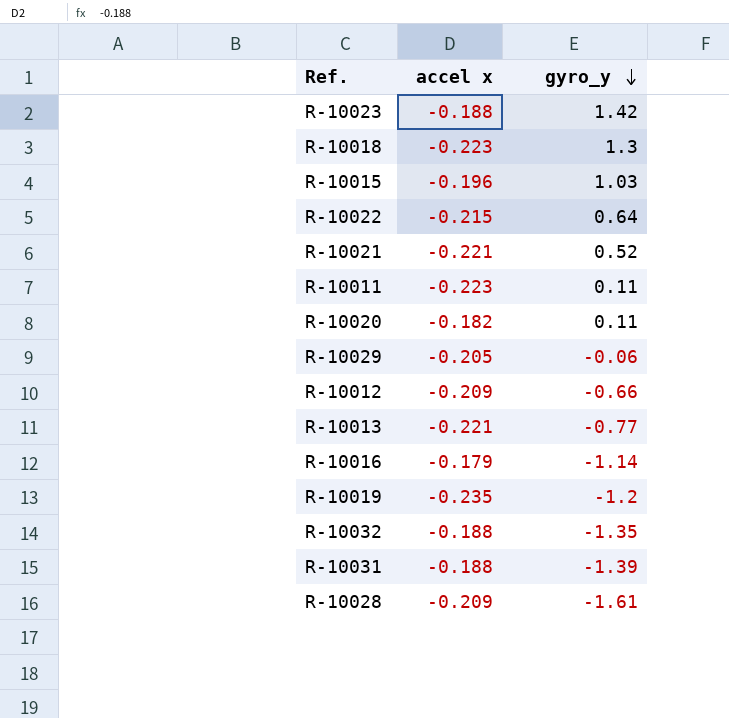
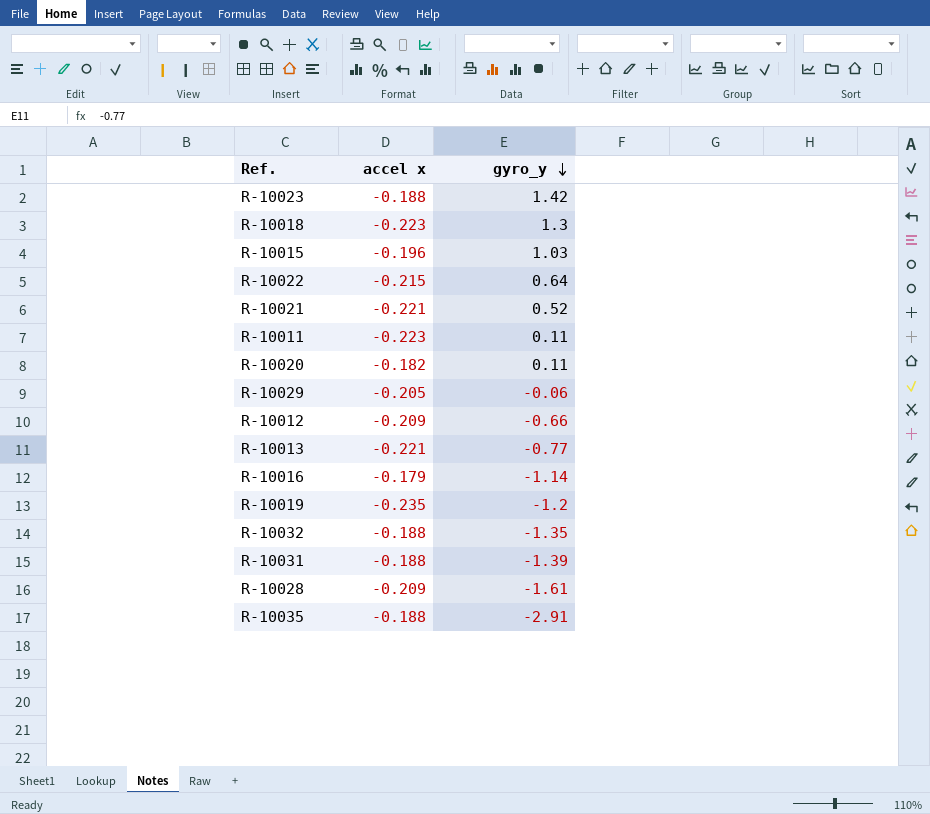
row R-10035: none -> -0.188 | -2.91

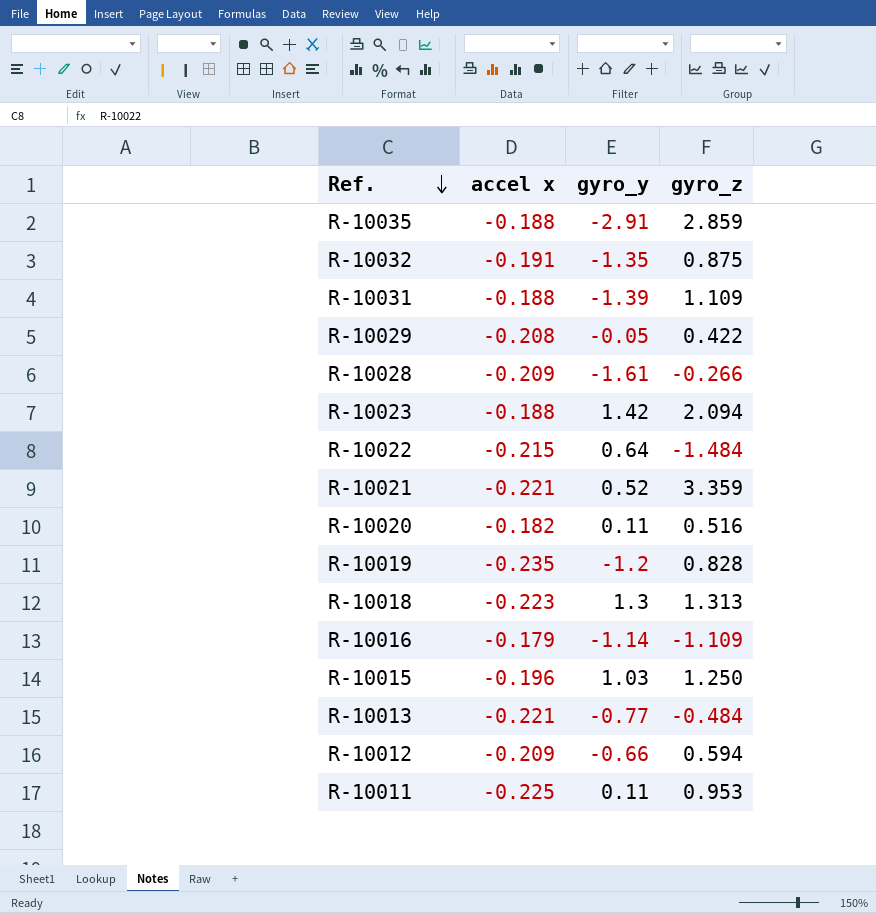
row order: gyro_y descending -> Ref. descending
column gyro_z | position: none -> 4
R-10032 | accel x: -0.188 -> -0.191
R-10029 | accel x: -0.205 -> -0.208
R-10029 | gyro_y: -0.06 -> -0.05
R-10011 | accel x: -0.223 -> -0.225

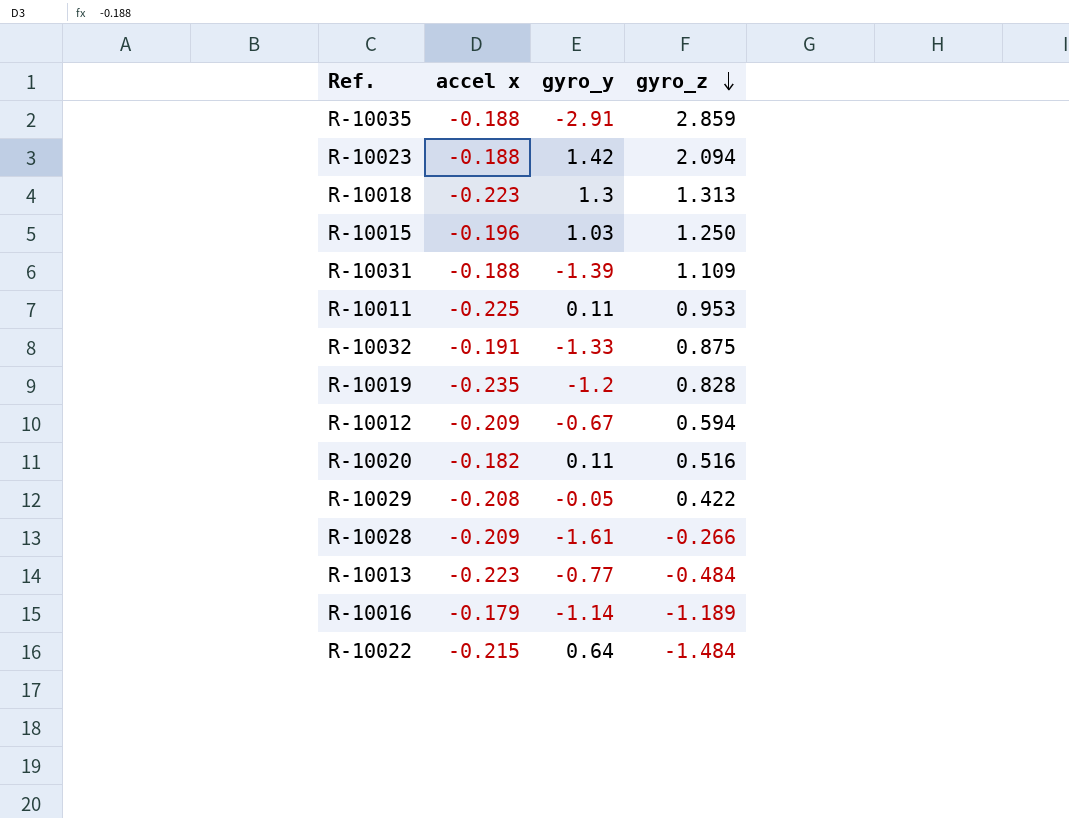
row order: Ref. descending -> gyro_z descending
row R-10021: -0.221 | 0.52 | 3.359 -> none
R-10032 | gyro_y: -1.35 -> -1.33
R-10012 | gyro_y: -0.66 -> -0.67
R-10013 | accel x: -0.221 -> -0.223
R-10016 | gyro_z: -1.109 -> -1.189

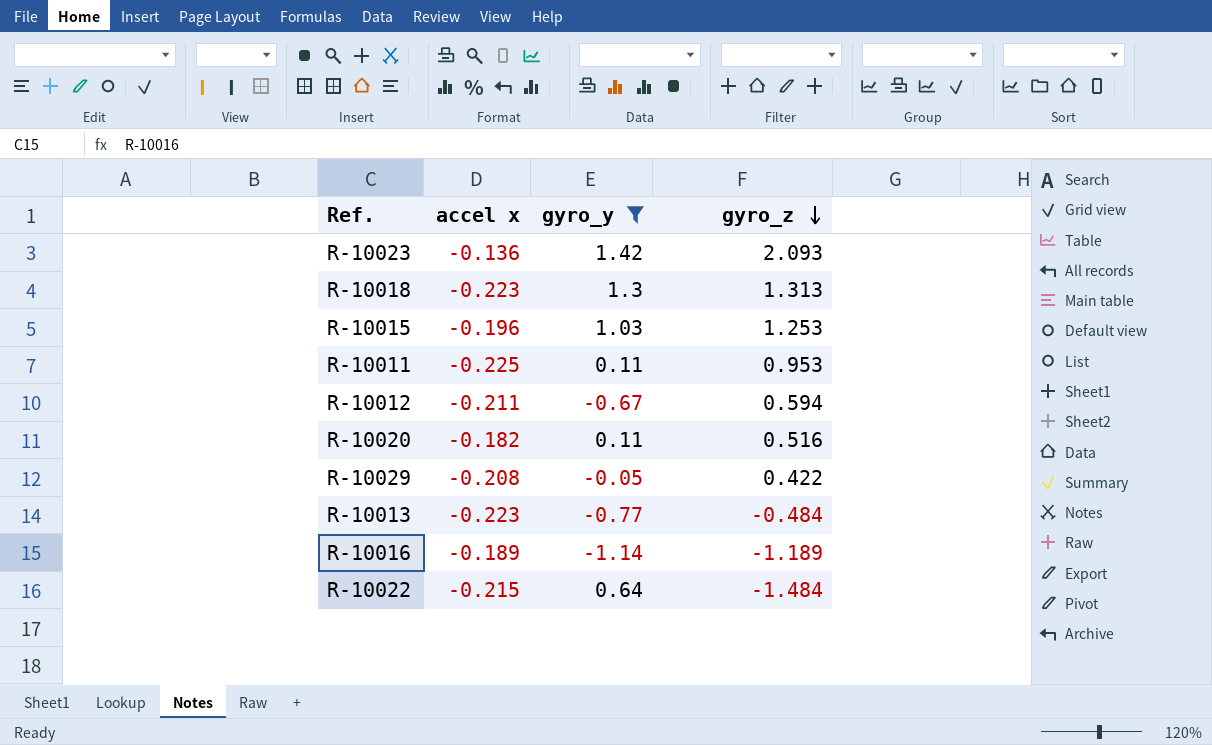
filter: none -> gyro_y >= -1.14
R-10023 | accel x: -0.188 -> -0.136
R-10023 | gyro_z: 2.094 -> 2.093
R-10015 | gyro_z: 1.250 -> 1.253
R-10012 | accel x: -0.209 -> -0.211
R-10016 | accel x: -0.179 -> -0.189

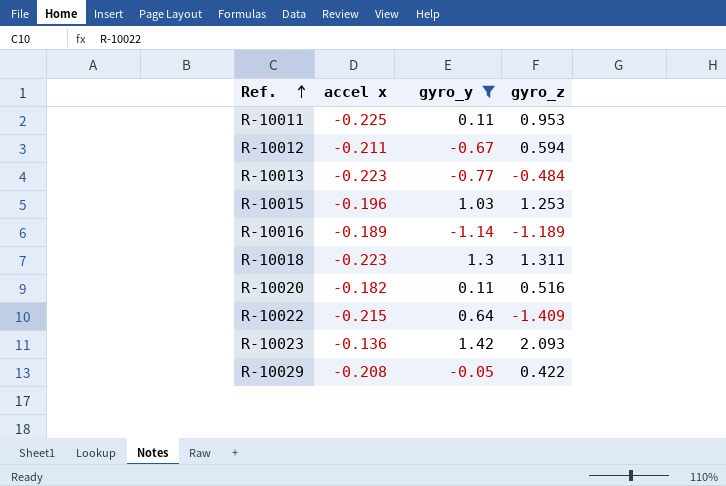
row order: gyro_z descending -> Ref. ascending
R-10018 | gyro_z: 1.313 -> 1.311
R-10022 | gyro_z: -1.484 -> -1.409

